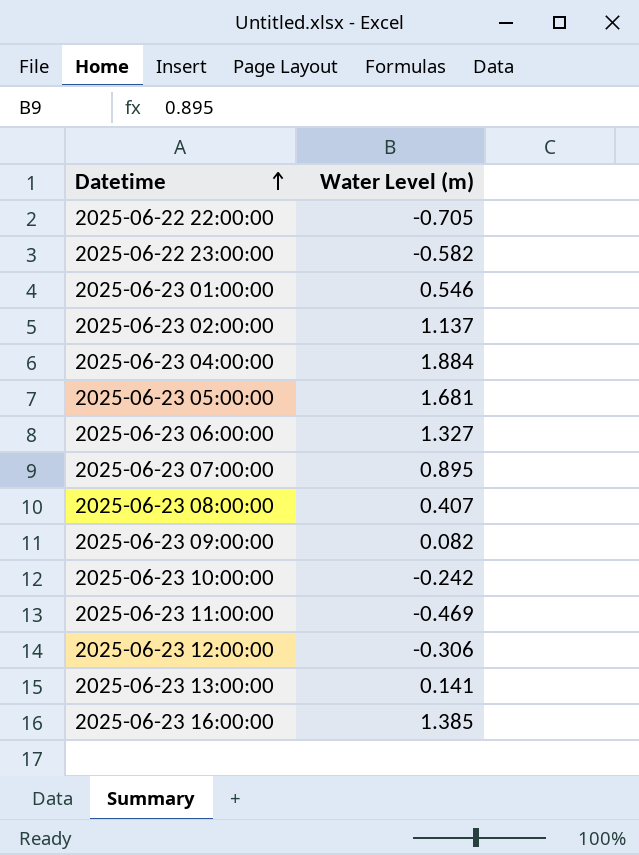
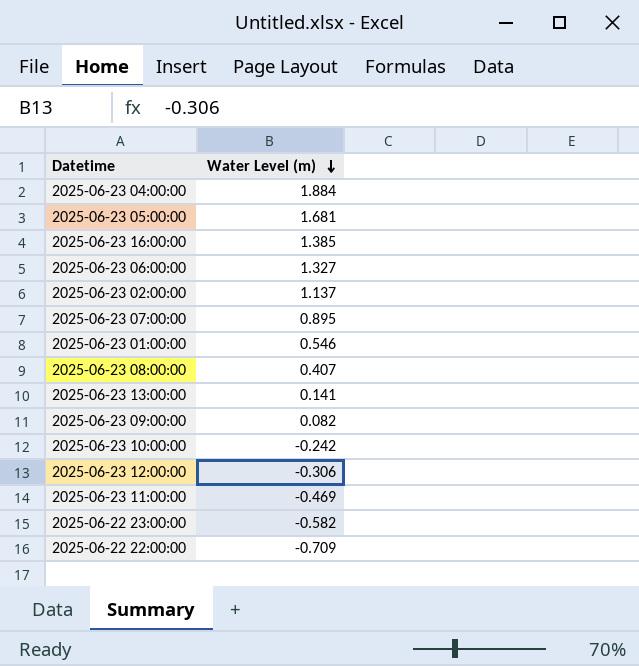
row order: Datetime ascending -> Water Level (m) descending
2025-06-22 22:00:00 | Water Level (m): -0.705 -> -0.709

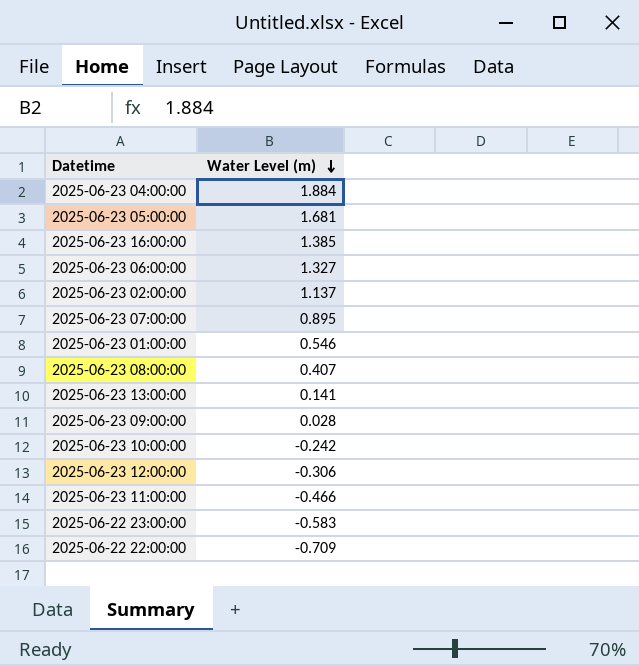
2025-06-23 09:00:00 | Water Level (m): 0.082 -> 0.028
2025-06-23 11:00:00 | Water Level (m): -0.469 -> -0.466
2025-06-22 23:00:00 | Water Level (m): -0.582 -> -0.583

